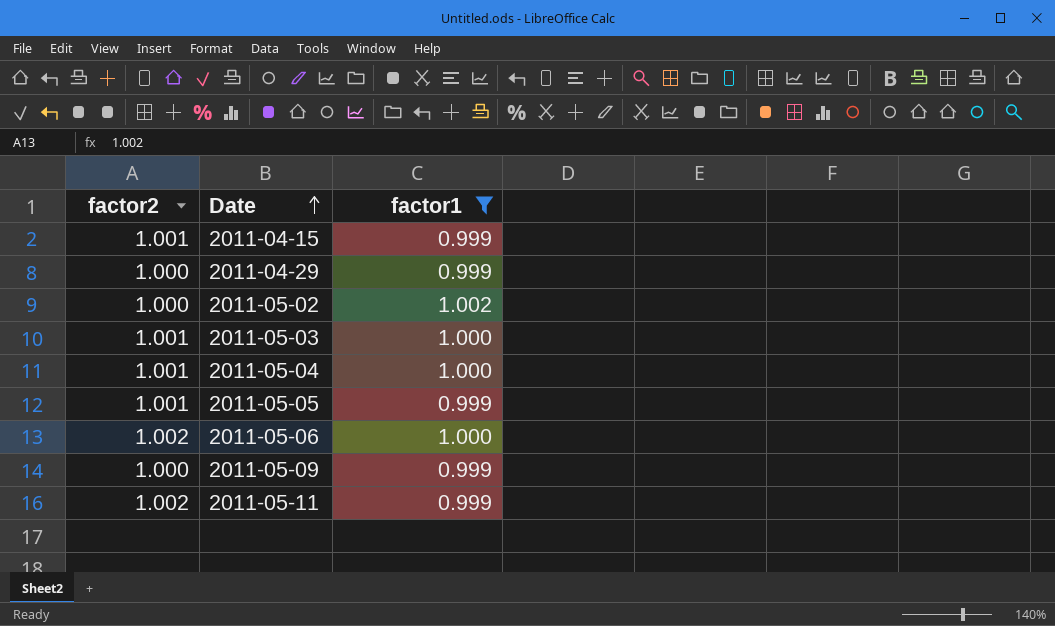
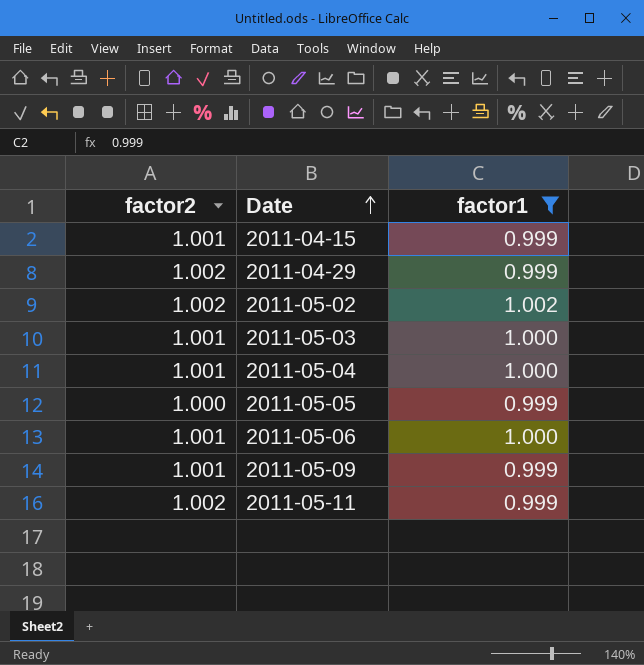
2011-04-29 | factor2: 1.000 -> 1.002
2011-05-02 | factor2: 1.000 -> 1.002
2011-05-05 | factor2: 1.001 -> 1.000
2011-05-06 | factor2: 1.002 -> 1.001
2011-05-09 | factor2: 1.000 -> 1.001

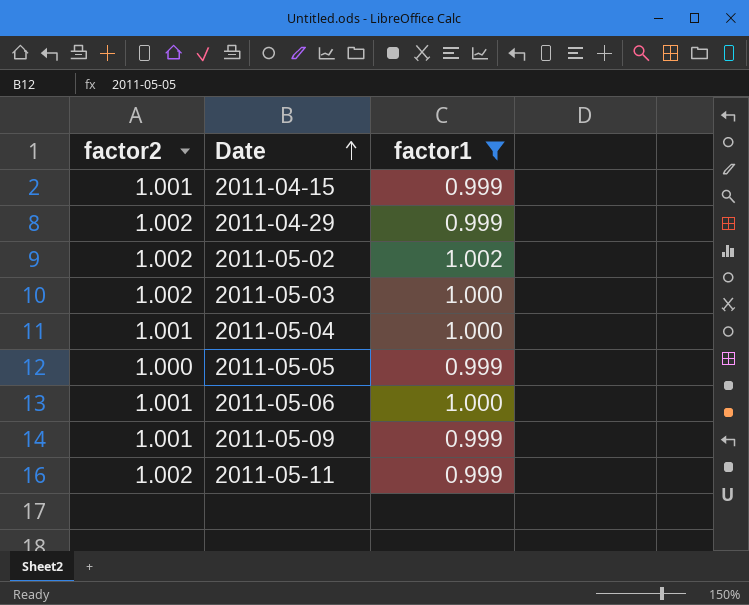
2011-05-03 | factor2: 1.001 -> 1.002

